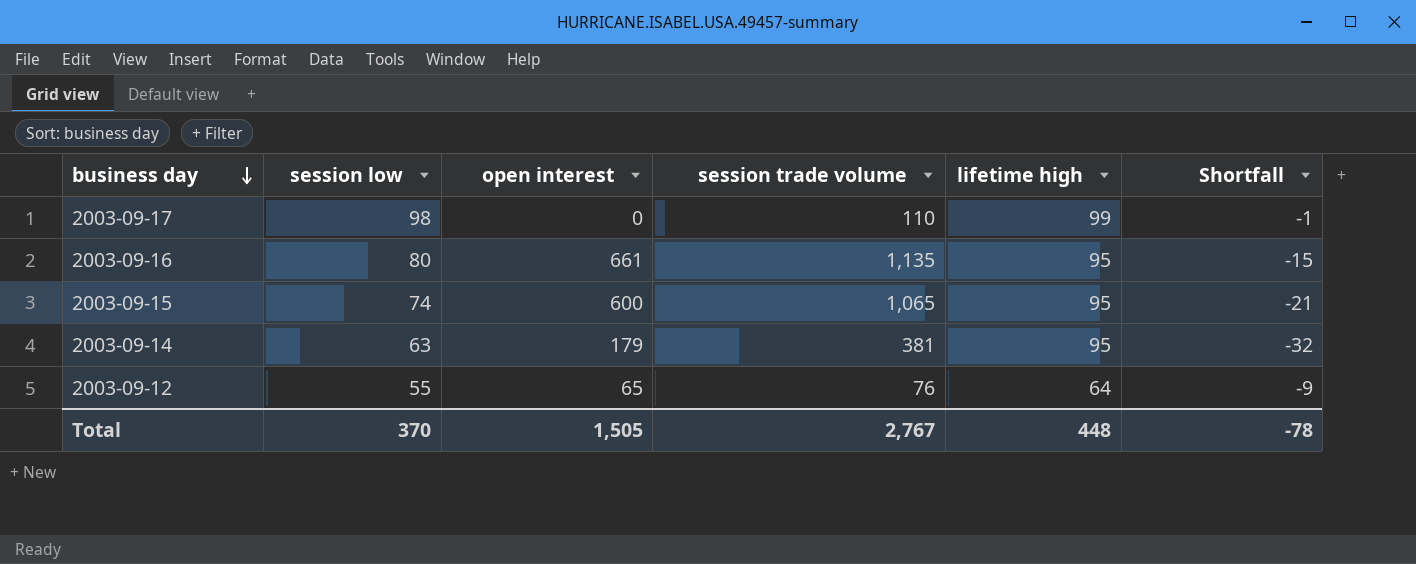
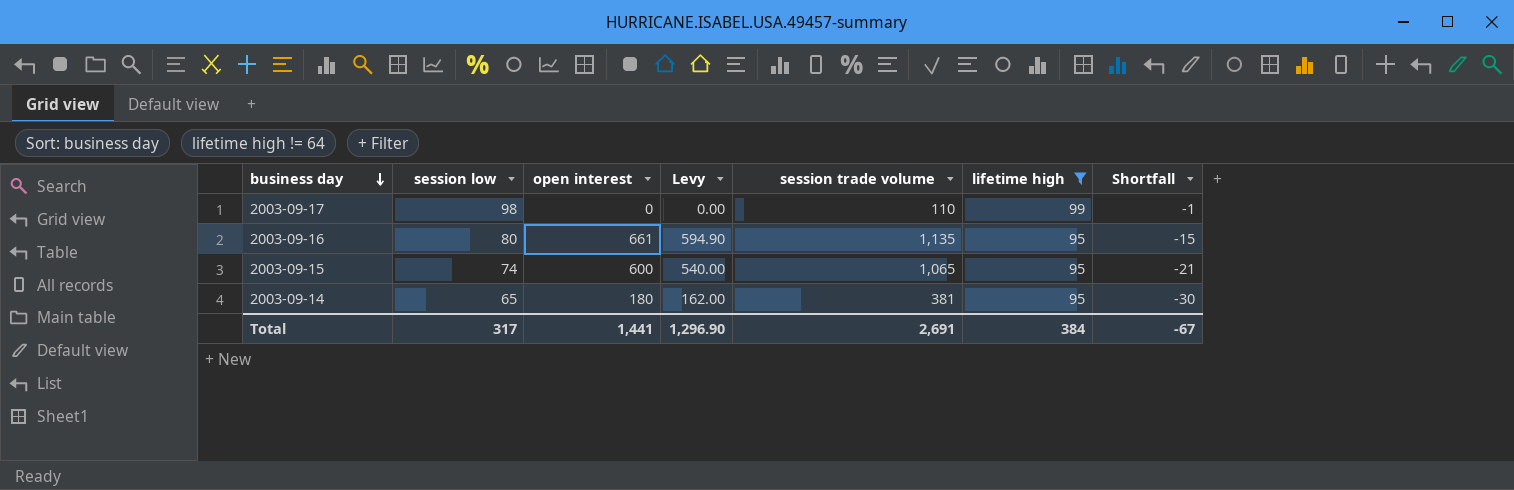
filter: none -> lifetime high != 64
column Levy | formula: none -> [open interest] * 0.9
2003-09-14 | session low: 63 -> 65
2003-09-14 | open interest: 179 -> 180
2003-09-14 | Shortfall: -32 -> -30
Total | session low: 370 -> 317
Total | open interest: 1,505 -> 1,441
Total | session trade volume: 2,767 -> 2,691
Total | lifetime high: 448 -> 384
Total | Shortfall: -78 -> -67

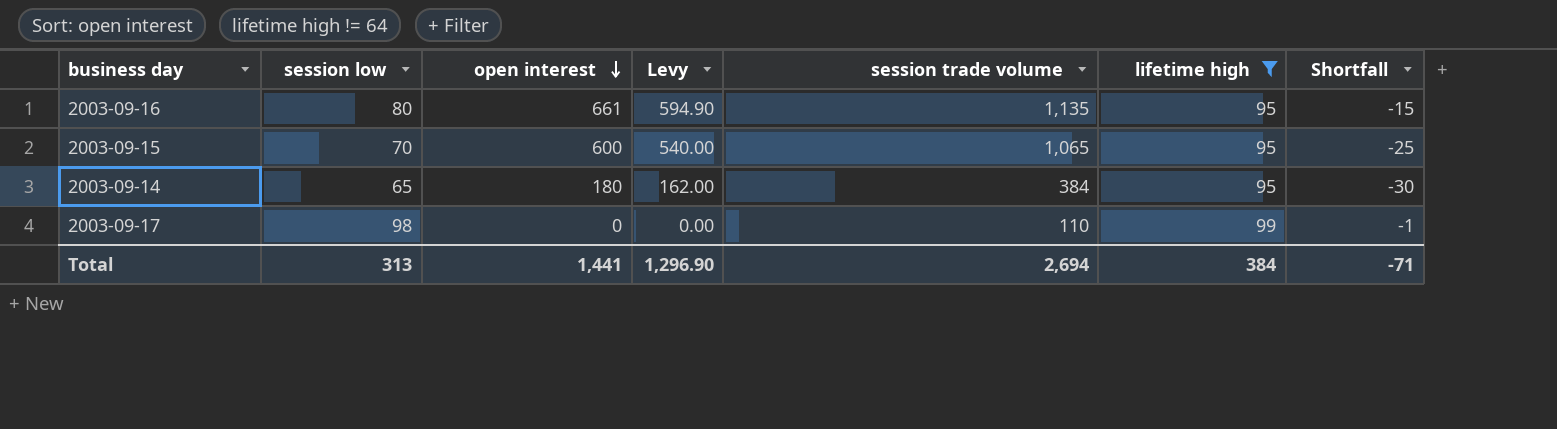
row order: business day descending -> open interest descending
2003-09-15 | session low: 74 -> 70
2003-09-15 | Shortfall: -21 -> -25
2003-09-14 | session trade volume: 381 -> 384
Total | session low: 317 -> 313
Total | session trade volume: 2,691 -> 2,694
Total | Shortfall: -67 -> -71

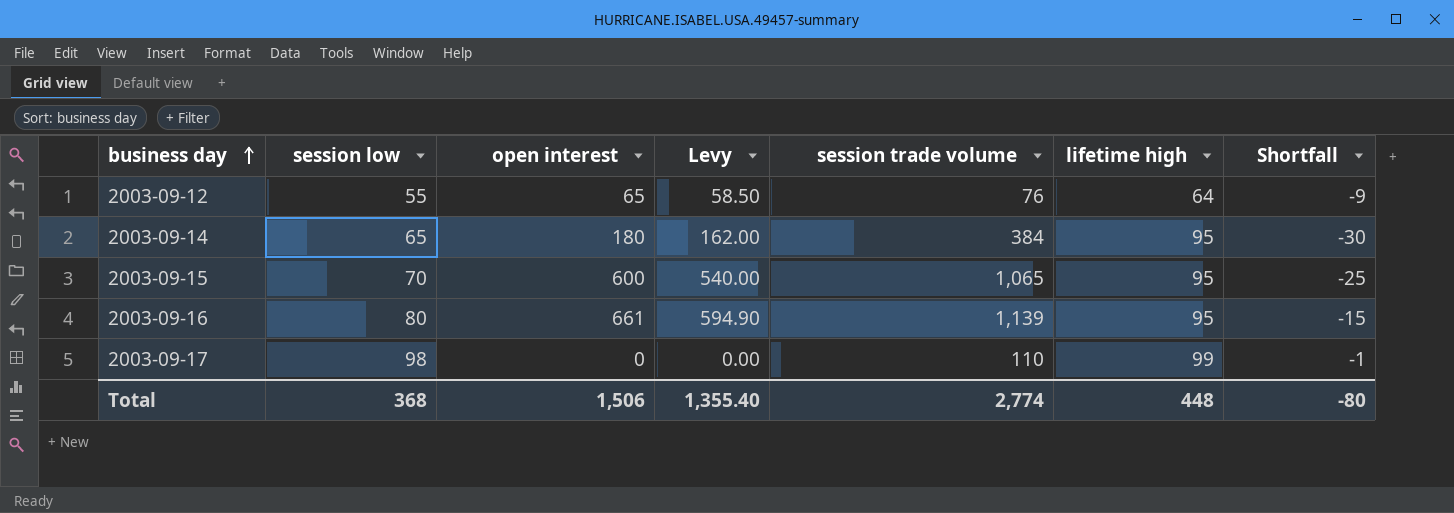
filter: lifetime high != 64 -> none
row order: open interest descending -> business day ascending
2003-09-16 | session trade volume: 1,135 -> 1,139
Total | session low: 313 -> 368
Total | open interest: 1,441 -> 1,506
Total | Levy: 1,296.90 -> 1,355.40
Total | session trade volume: 2,694 -> 2,774
Total | lifetime high: 384 -> 448
Total | Shortfall: -71 -> -80

